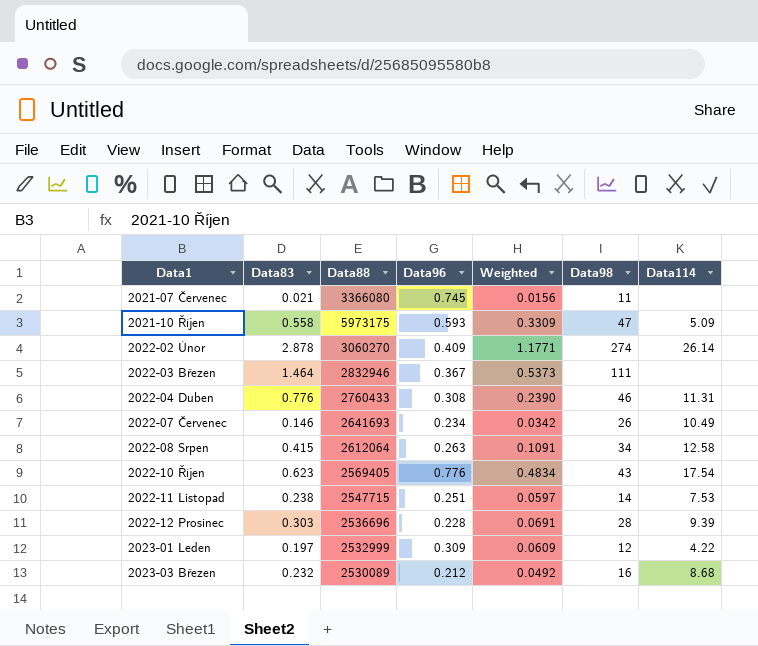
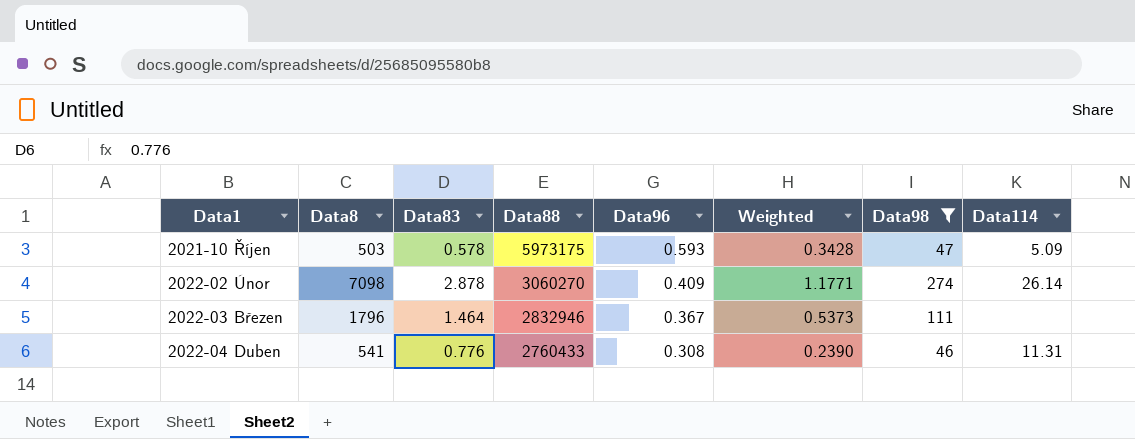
filter: none -> Data98 >= 46
column Data8 | position: none -> 2
2021-10 Říjen | Data83: 0.558 -> 0.578
2021-10 Říjen | Weighted: 0.3309 -> 0.3428

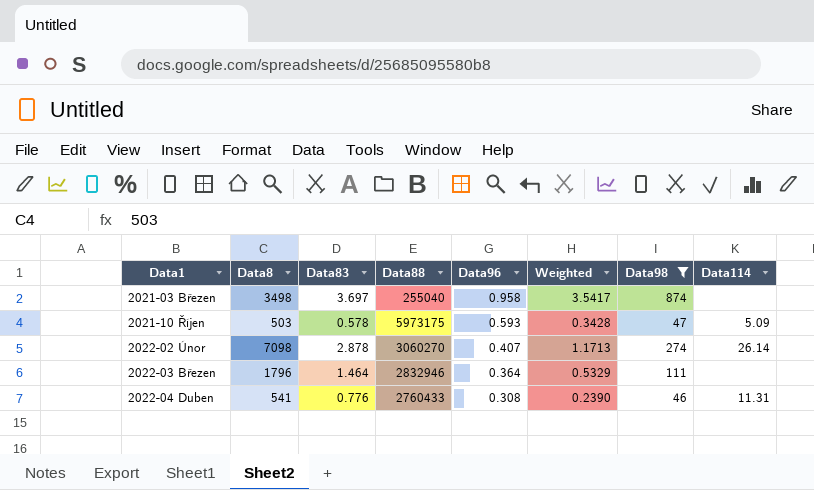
row 2021-03 Březen: none -> 3498 | 3.697 | 255040 | 0.958 | 3.5417 | 874 | none
2022-02 Únor | Data96: 0.409 -> 0.407
2022-02 Únor | Weighted: 1.1771 -> 1.1713
2022-03 Březen | Data96: 0.367 -> 0.364
2022-03 Březen | Weighted: 0.5373 -> 0.5329

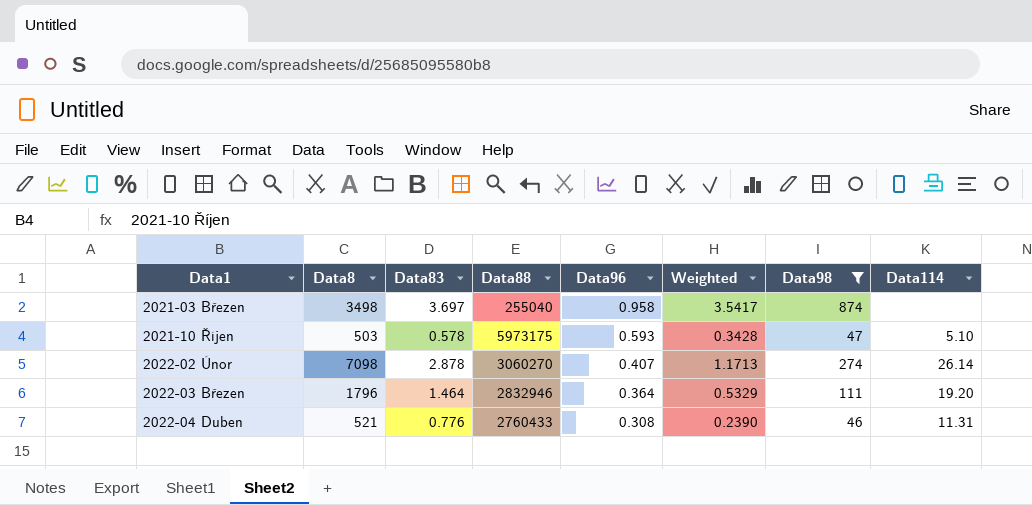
2021-10 Říjen | Data114: 5.09 -> 5.10
2022-03 Březen | Data114: none -> 19.20
2022-04 Duben | Data8: 541 -> 521

